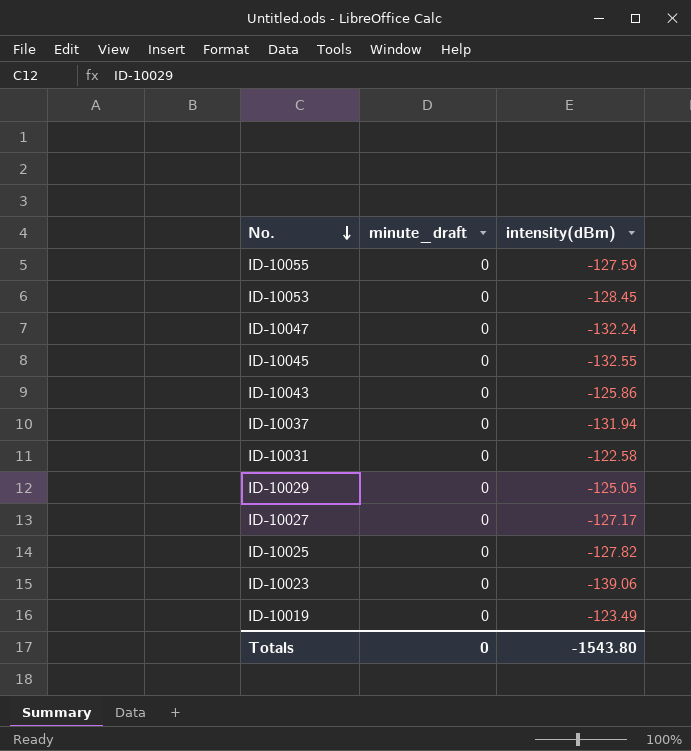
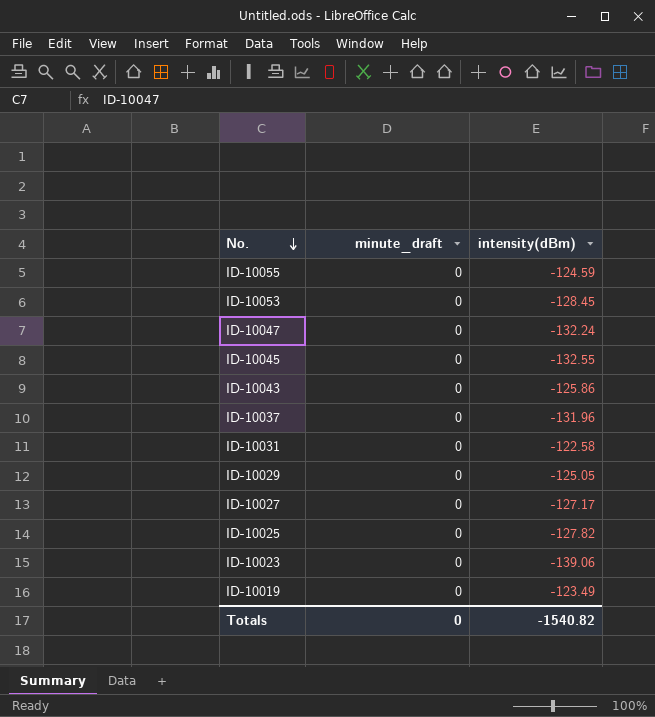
ID-10055 | intensity(dBm): -127.59 -> -124.59
ID-10037 | intensity(dBm): -131.94 -> -131.96
Totals | intensity(dBm): -1543.80 -> -1540.82

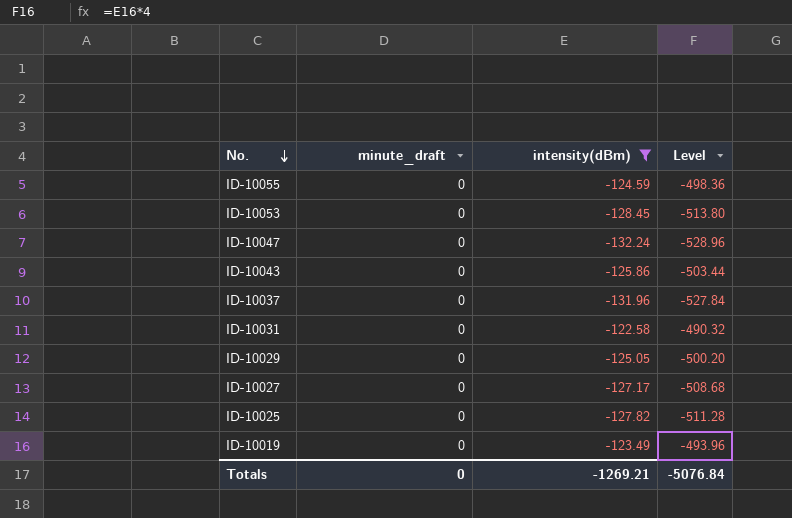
filter: none -> intensity(dBm) >= -132.24
column Level | formula: none -> [intensity(dBm)] * 4
Totals | intensity(dBm): -1540.82 -> -1269.21

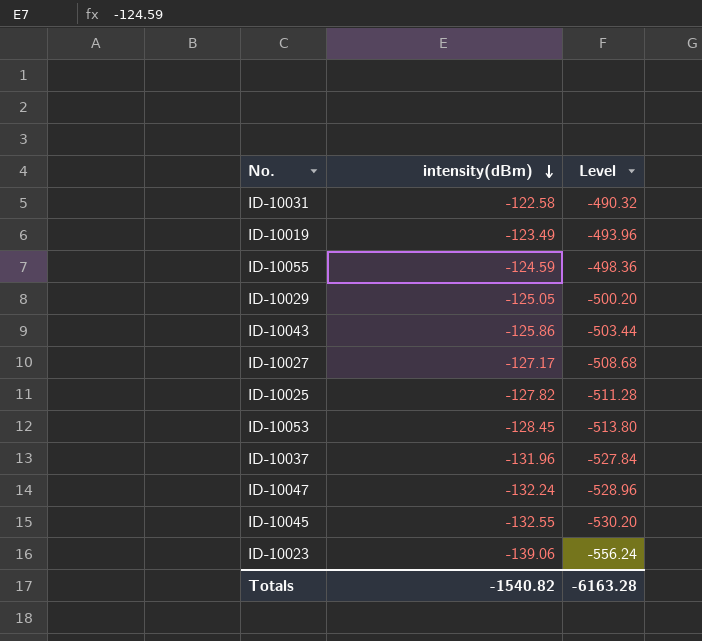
filter: intensity(dBm) >= -132.24 -> none
row order: No. descending -> intensity(dBm) descending
column minute_draft | position: 2 -> none
Totals | intensity(dBm): -1269.21 -> -1540.82
Totals | Level: -5076.84 -> -6163.28

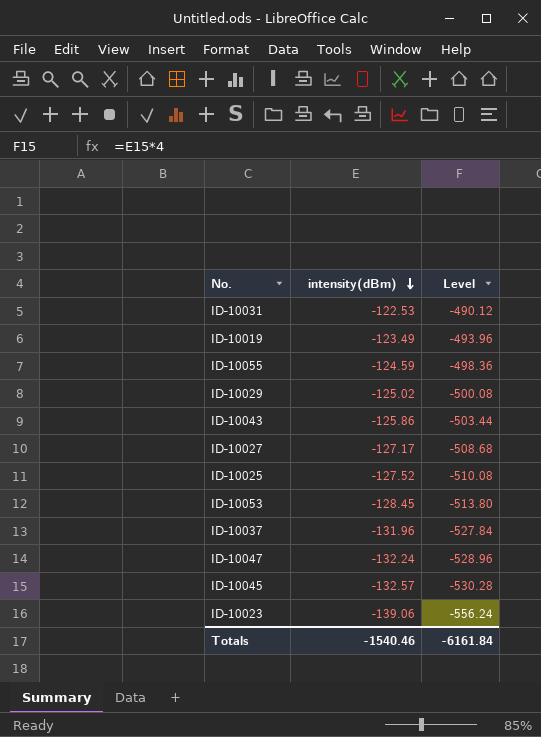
ID-10031 | intensity(dBm): -122.58 -> -122.53
ID-10031 | Level: -490.32 -> -490.12
ID-10029 | intensity(dBm): -125.05 -> -125.02
ID-10029 | Level: -500.20 -> -500.08
ID-10025 | intensity(dBm): -127.82 -> -127.52
ID-10025 | Level: -511.28 -> -510.08
ID-10045 | intensity(dBm): -132.55 -> -132.57
ID-10045 | Level: -530.20 -> -530.28
Totals | intensity(dBm): -1540.82 -> -1540.46
Totals | Level: -6163.28 -> -6161.84

